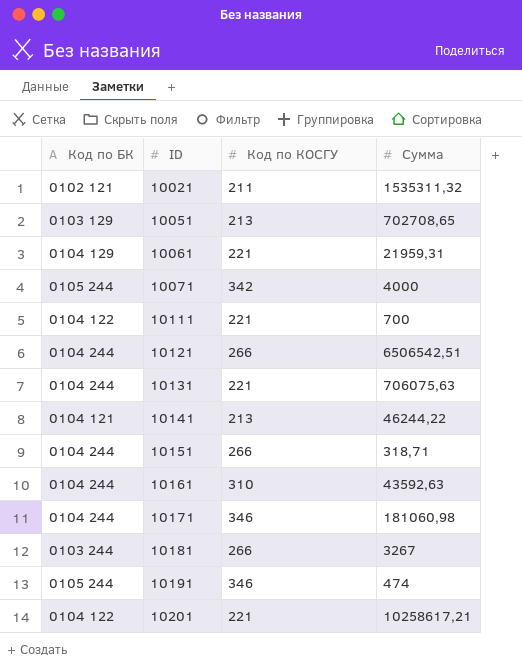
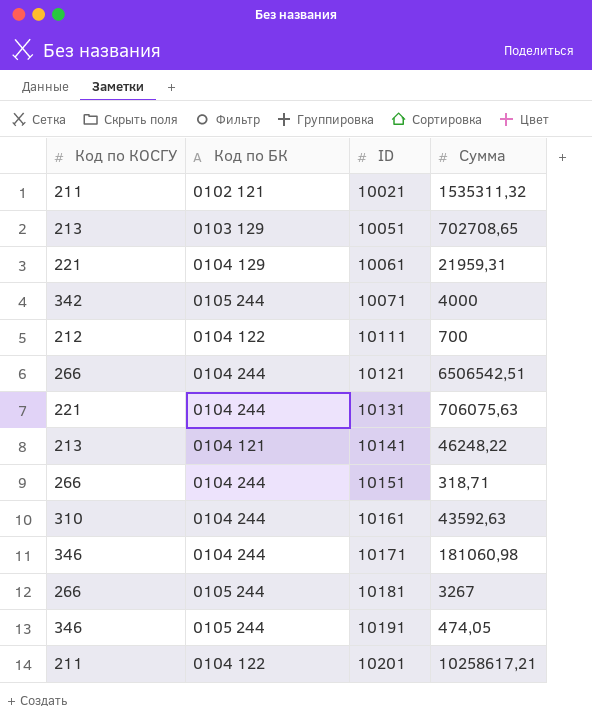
column Код по КОСГУ | position: 3 -> 1
10111 | Код по КОСГУ: 221 -> 212
10141 | Сумма: 46244,22 -> 46248,22
10181 | Код по БК: 0103 244 -> 0105 244
10191 | Сумма: 474 -> 474,05
10201 | Код по КОСГУ: 221 -> 211

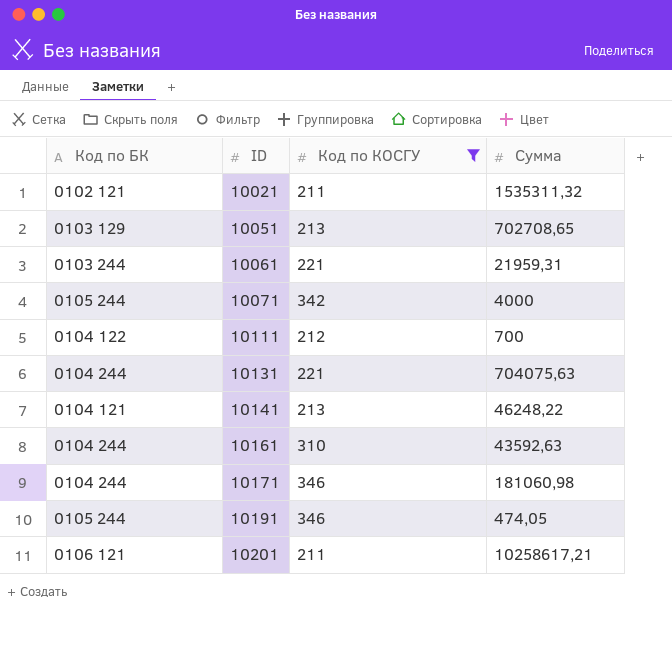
filter: none -> Код по КОСГУ != 266
column Код по КОСГУ | position: 1 -> 3
10061 | Код по БК: 0104 129 -> 0103 244
10131 | Сумма: 706075,63 -> 704075,63
10201 | Код по БК: 0104 122 -> 0106 121

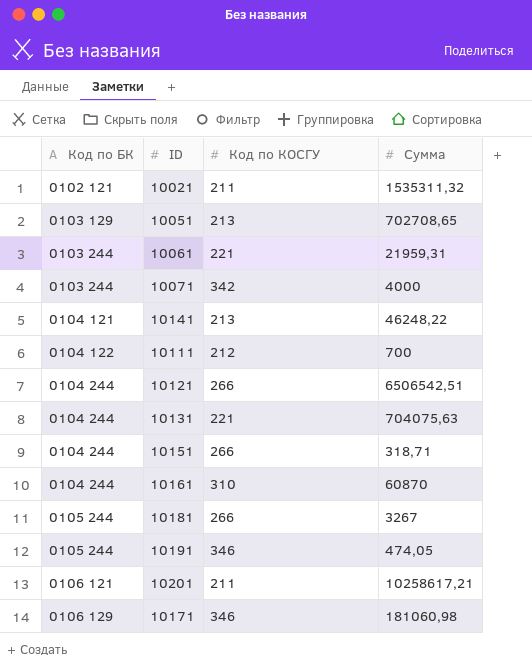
filter: Код по КОСГУ != 266 -> none
row order: ID ascending -> Код по БК ascending
10071 | Код по БК: 0105 244 -> 0103 244
10161 | Сумма: 43592,63 -> 60870
10171 | Код по БК: 0104 244 -> 0106 129

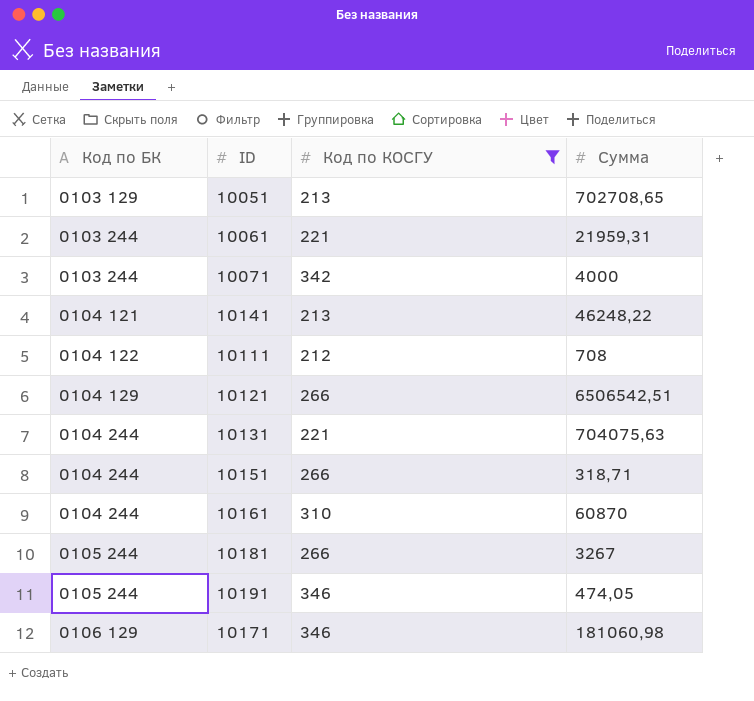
filter: none -> Код по КОСГУ != 211
10111 | Сумма: 700 -> 708
10121 | Код по БК: 0104 244 -> 0104 129

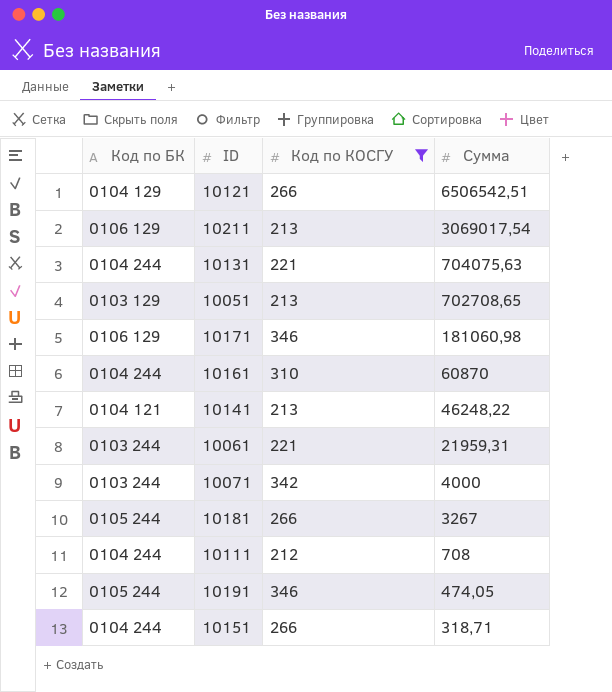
row order: Код по БК ascending -> Сумма descending
row 10211: none -> 0106 129 | 213 | 3069017,54
10111 | Код по БК: 0104 122 -> 0104 244

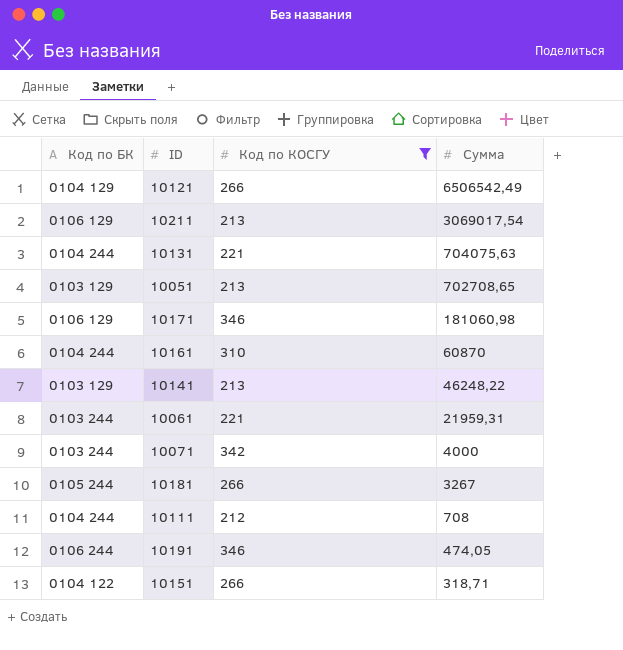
10121 | Сумма: 6506542,51 -> 6506542,49
10141 | Код по БК: 0104 121 -> 0103 129
10191 | Код по БК: 0105 244 -> 0106 244
10151 | Код по БК: 0104 244 -> 0104 122

